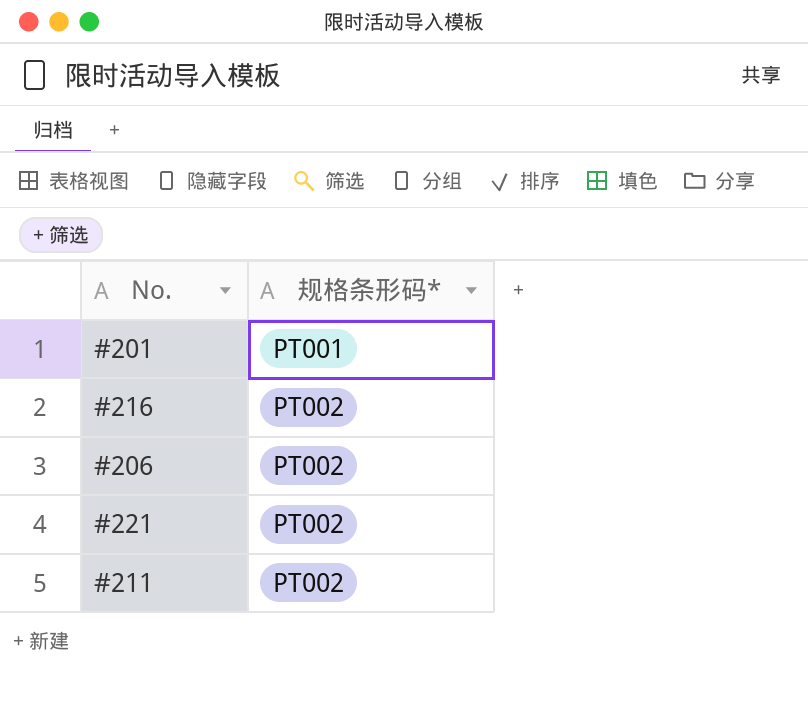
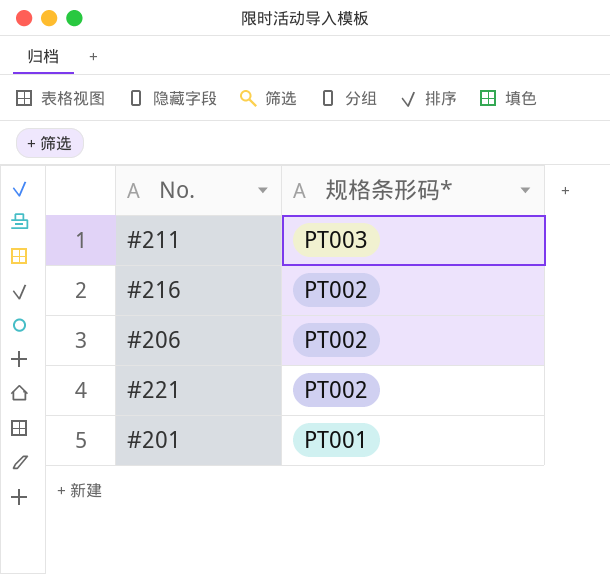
row order: 规格条形码* ascending -> 规格条形码* descending
#211 | 规格条形码*: PT002 -> PT003

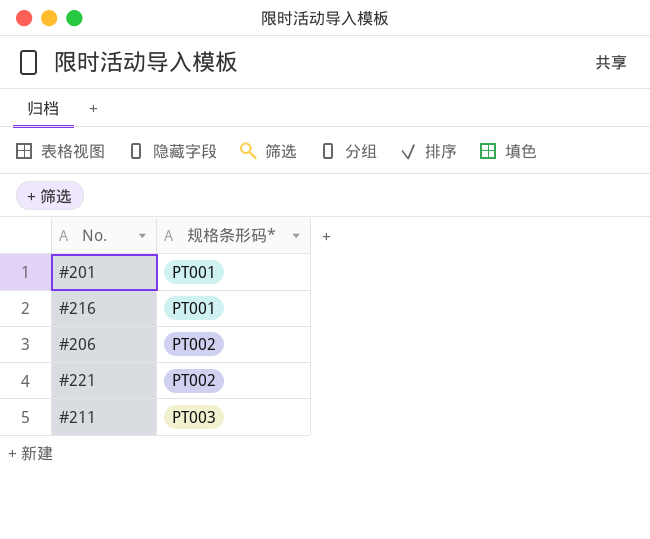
row order: 规格条形码* descending -> 规格条形码* ascending
#216 | 规格条形码*: PT002 -> PT001

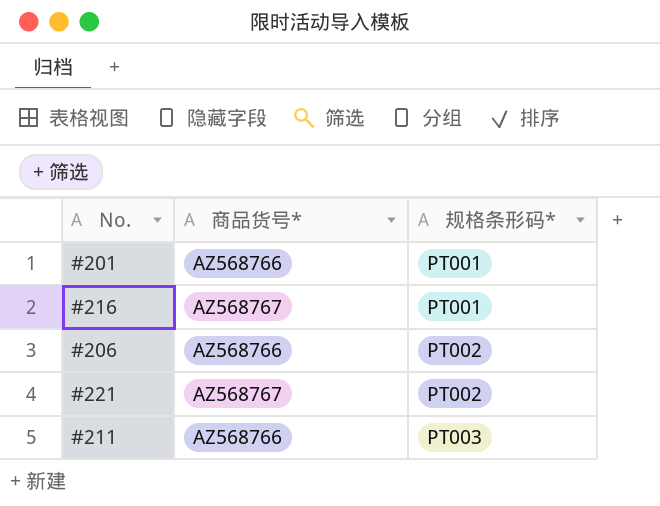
column 商品货号* | position: none -> 2

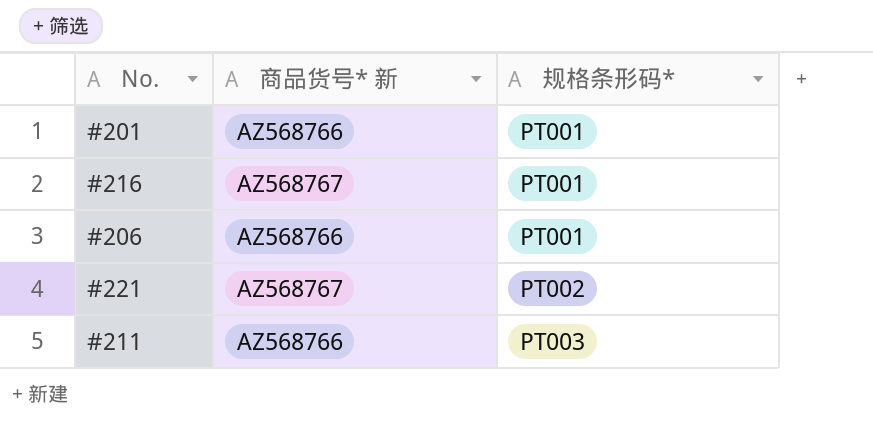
column name: 商品货号* -> 商品货号* 新
#206 | 规格条形码*: PT002 -> PT001

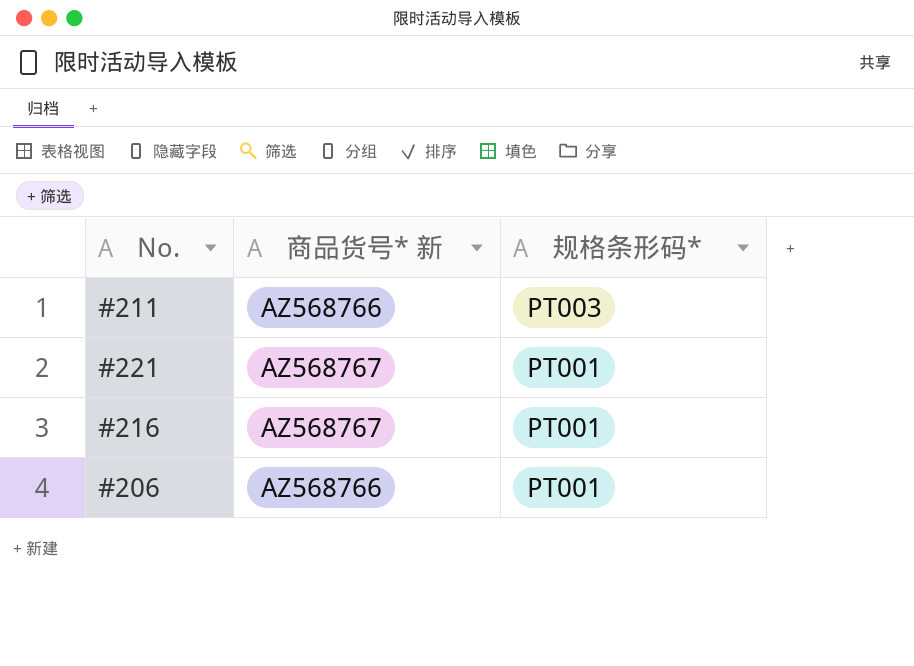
row order: 规格条形码* ascending -> 规格条形码* descending
row #201: AZ568766 | PT001 -> none
#221 | 规格条形码*: PT002 -> PT001

